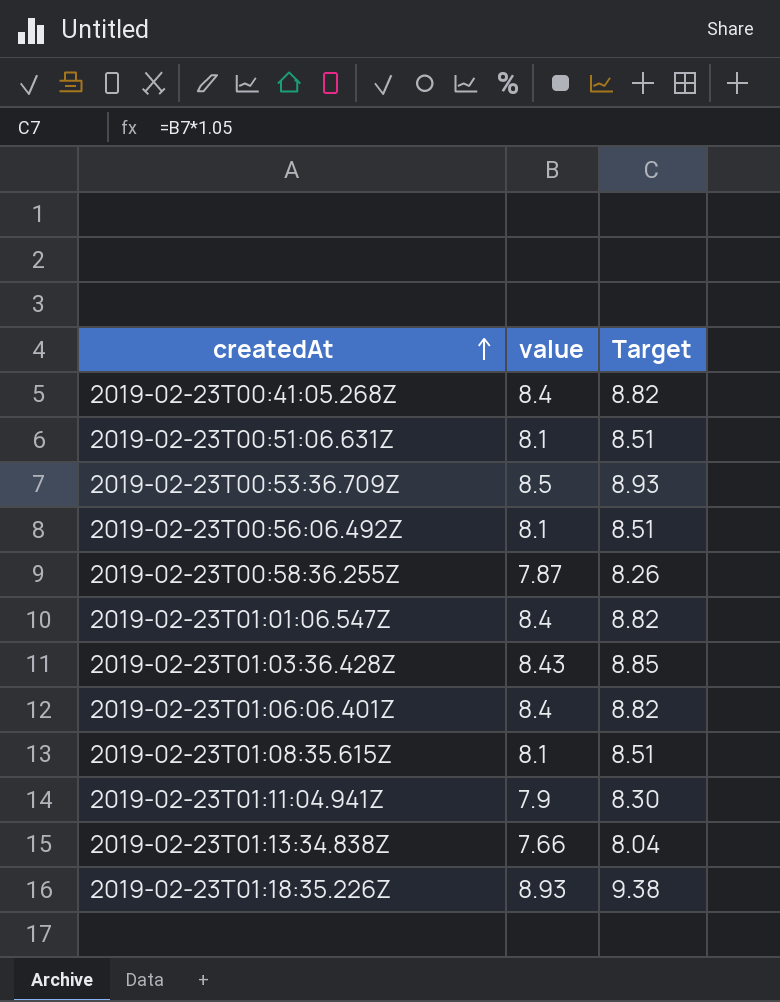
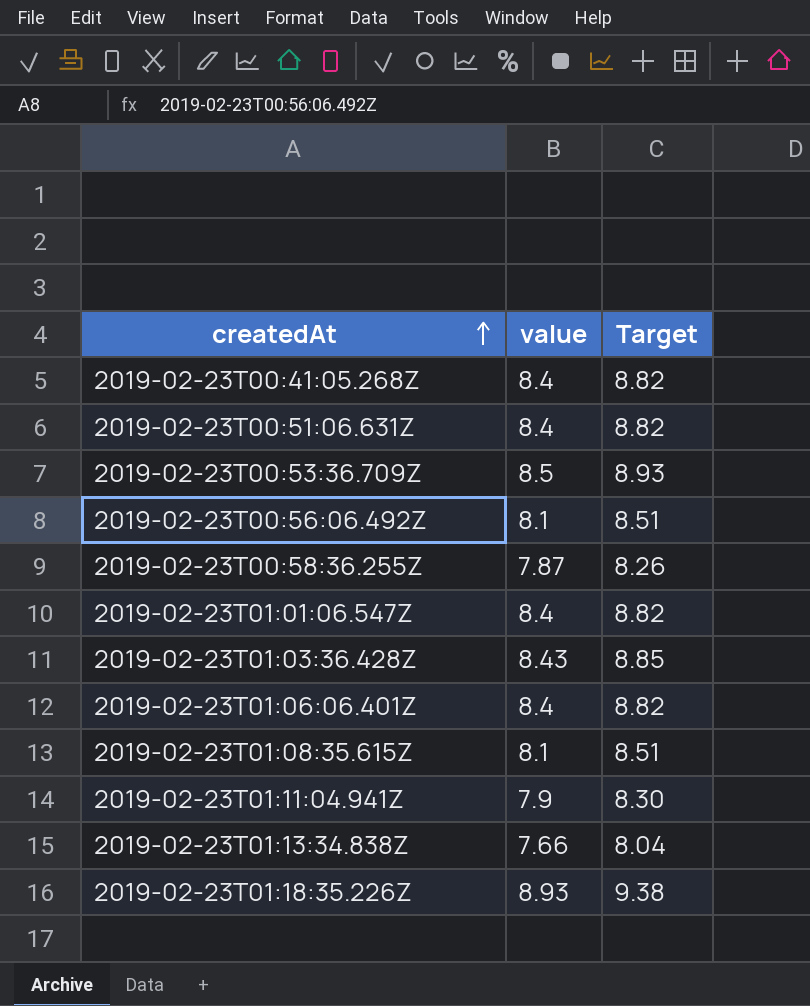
2019-02-23T00:51:06.631Z | value: 8.1 -> 8.4
2019-02-23T00:51:06.631Z | Target: 8.51 -> 8.82

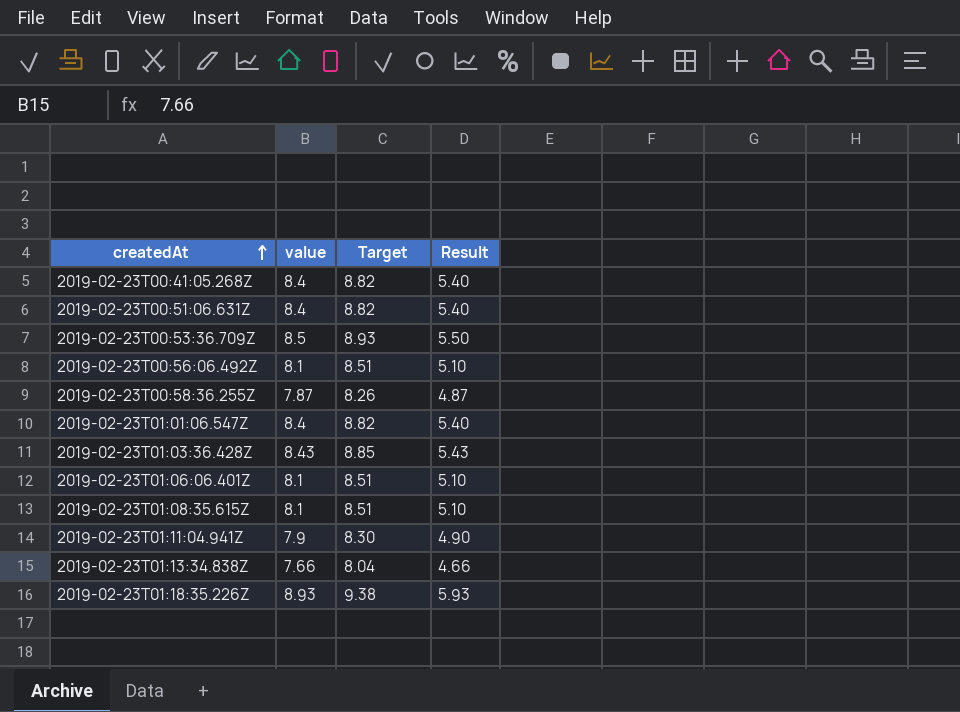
column Result | formula: none -> [value] - 3
2019-02-23T01:06:06.401Z | value: 8.4 -> 8.1
2019-02-23T01:06:06.401Z | Target: 8.82 -> 8.51

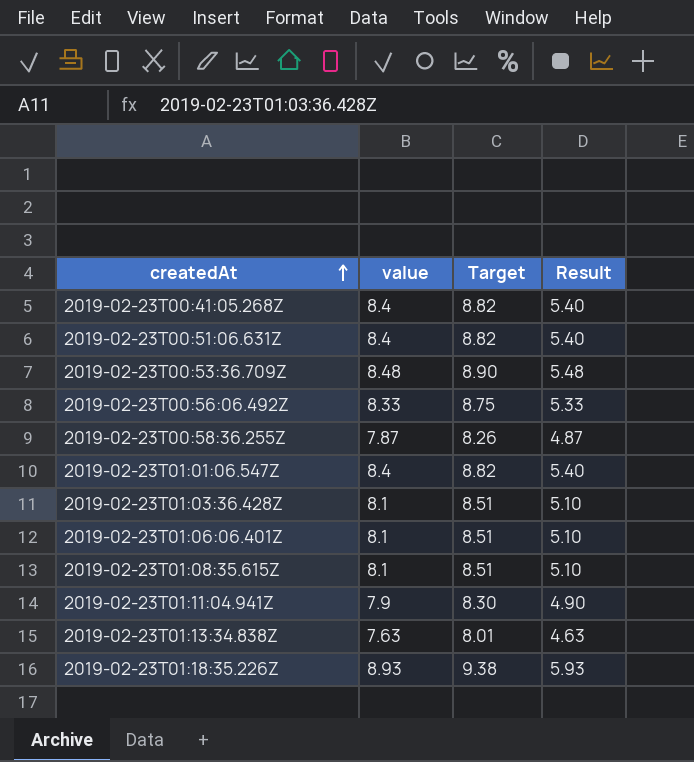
2019-02-23T00:53:36.709Z | value: 8.5 -> 8.48
2019-02-23T00:53:36.709Z | Target: 8.93 -> 8.90
2019-02-23T00:53:36.709Z | Result: 5.50 -> 5.48
2019-02-23T00:56:06.492Z | value: 8.1 -> 8.33
2019-02-23T00:56:06.492Z | Target: 8.51 -> 8.75
2019-02-23T00:56:06.492Z | Result: 5.10 -> 5.33
2019-02-23T01:03:36.428Z | value: 8.43 -> 8.1
2019-02-23T01:03:36.428Z | Target: 8.85 -> 8.51
2019-02-23T01:03:36.428Z | Result: 5.43 -> 5.10
2019-02-23T01:13:34.838Z | value: 7.66 -> 7.63
2019-02-23T01:13:34.838Z | Target: 8.04 -> 8.01
2019-02-23T01:13:34.838Z | Result: 4.66 -> 4.63

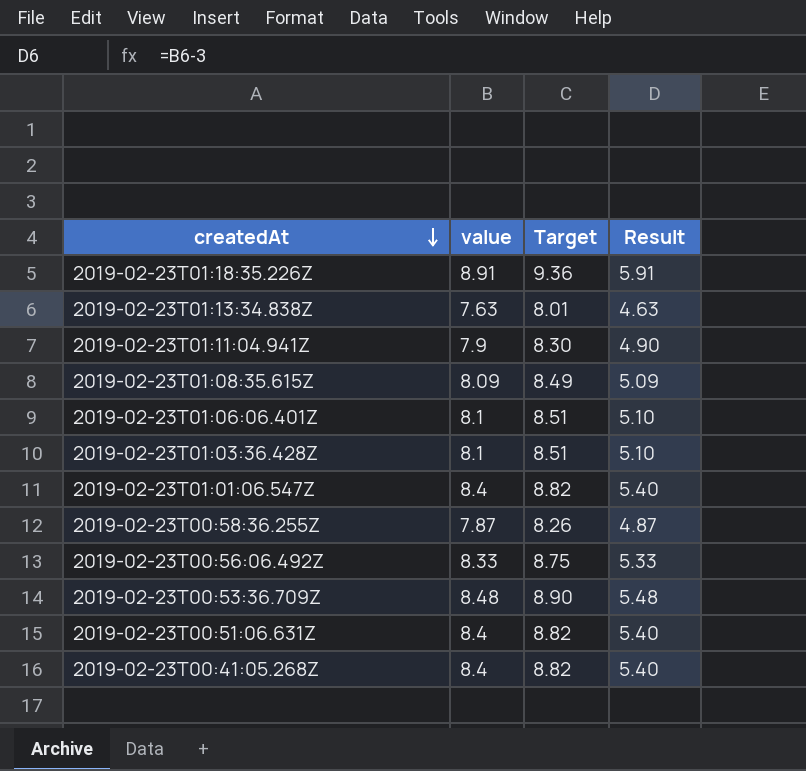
row order: createdAt ascending -> createdAt descending
2019-02-23T01:18:35.226Z | value: 8.93 -> 8.91
2019-02-23T01:18:35.226Z | Target: 9.38 -> 9.36
2019-02-23T01:18:35.226Z | Result: 5.93 -> 5.91
2019-02-23T01:08:35.615Z | value: 8.1 -> 8.09
2019-02-23T01:08:35.615Z | Target: 8.51 -> 8.49
2019-02-23T01:08:35.615Z | Result: 5.10 -> 5.09

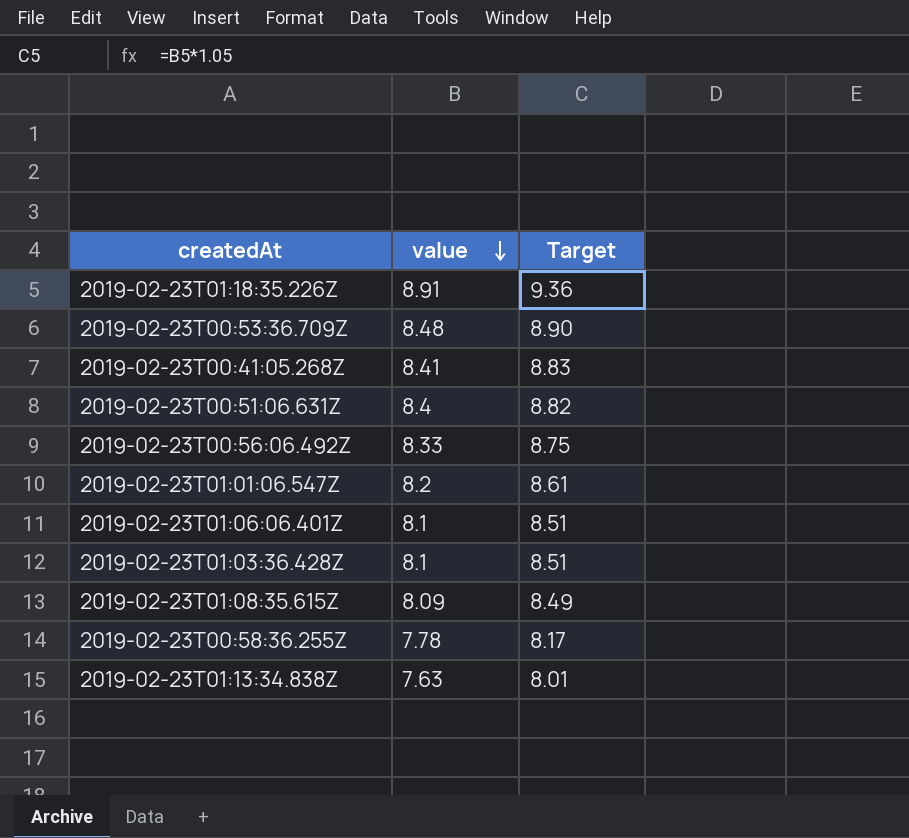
row order: createdAt descending -> value descending
column Result | formula: [value] - 3 -> none
row 2019-02-23T01:11:04.941Z: 7.9 | 8.30 | 4.90 -> none
2019-02-23T00:41:05.268Z | value: 8.4 -> 8.41
2019-02-23T00:41:05.268Z | Target: 8.82 -> 8.83
2019-02-23T01:01:06.547Z | value: 8.4 -> 8.2
2019-02-23T01:01:06.547Z | Target: 8.82 -> 8.61
2019-02-23T00:58:36.255Z | value: 7.87 -> 7.78
2019-02-23T00:58:36.255Z | Target: 8.26 -> 8.17

